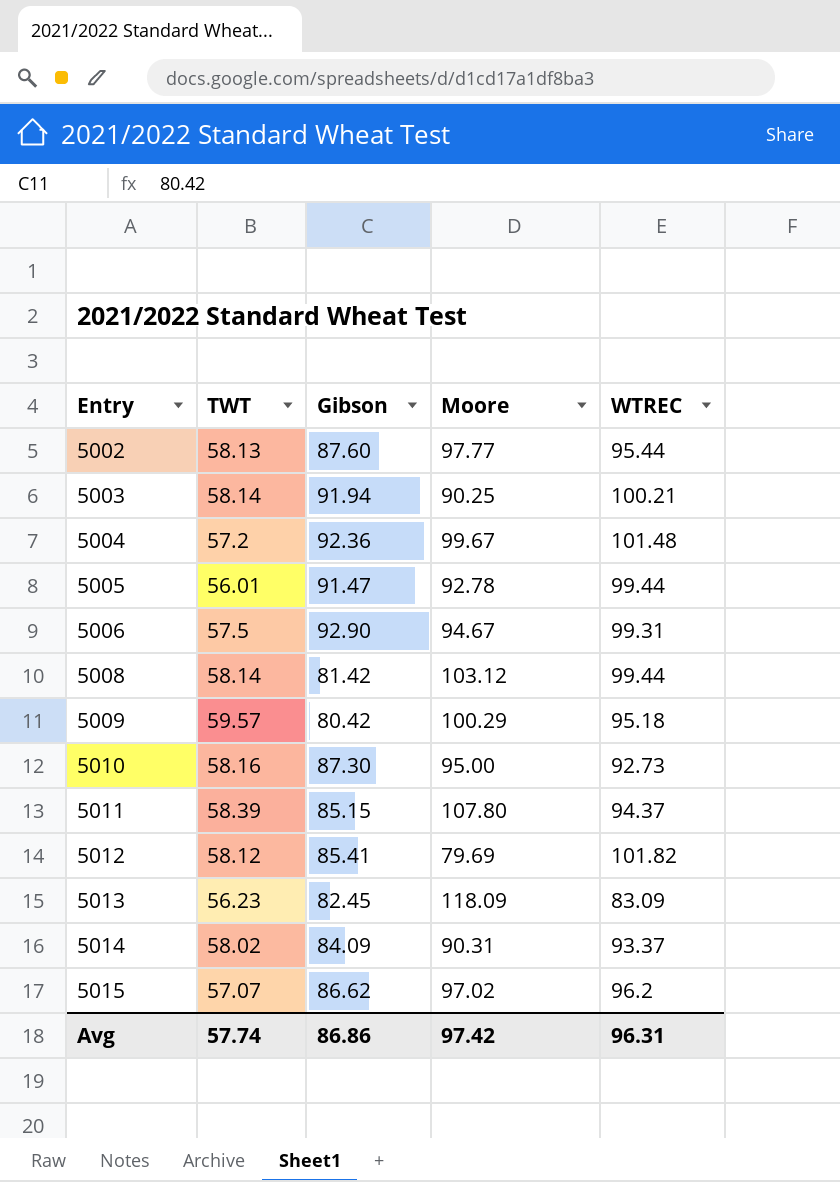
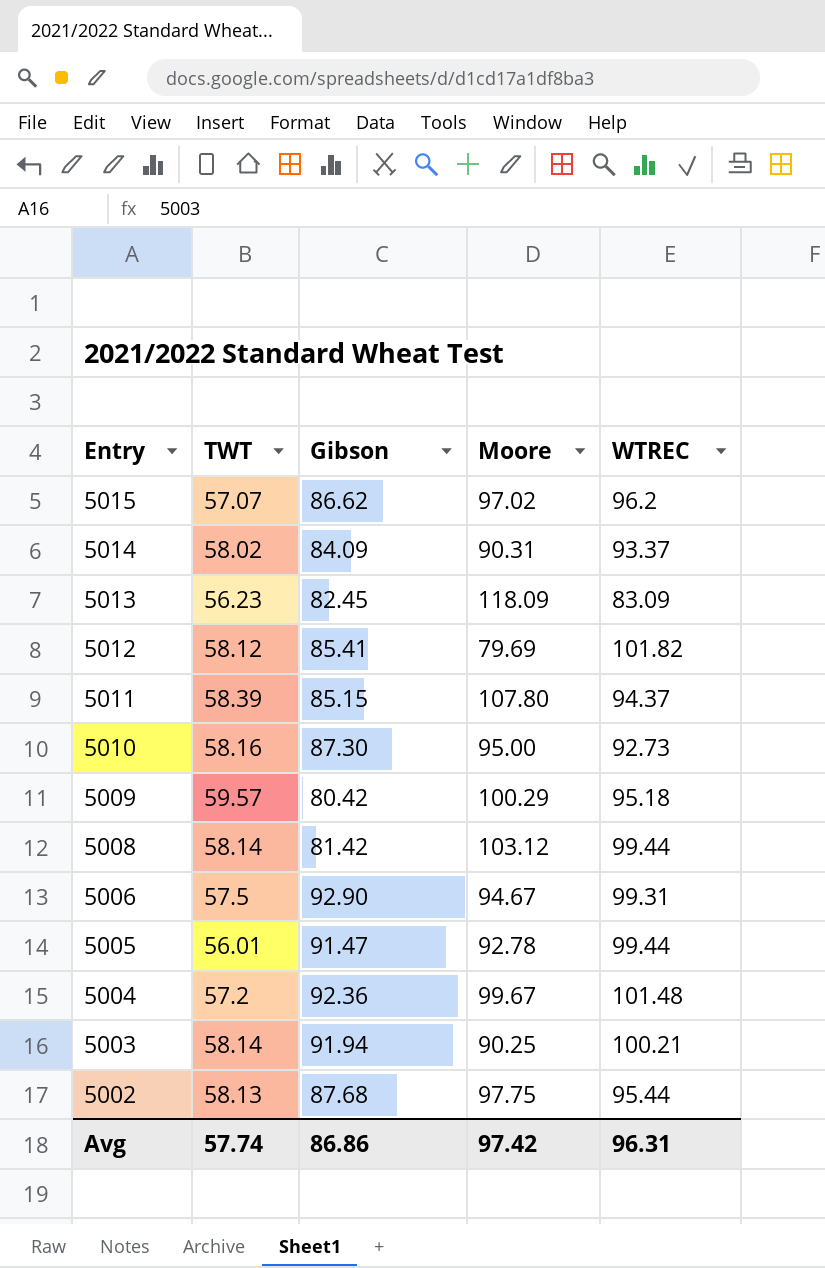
row order: Entry ascending -> Entry descending
5002 | Gibson: 87.60 -> 87.68
5002 | Moore: 97.77 -> 97.75

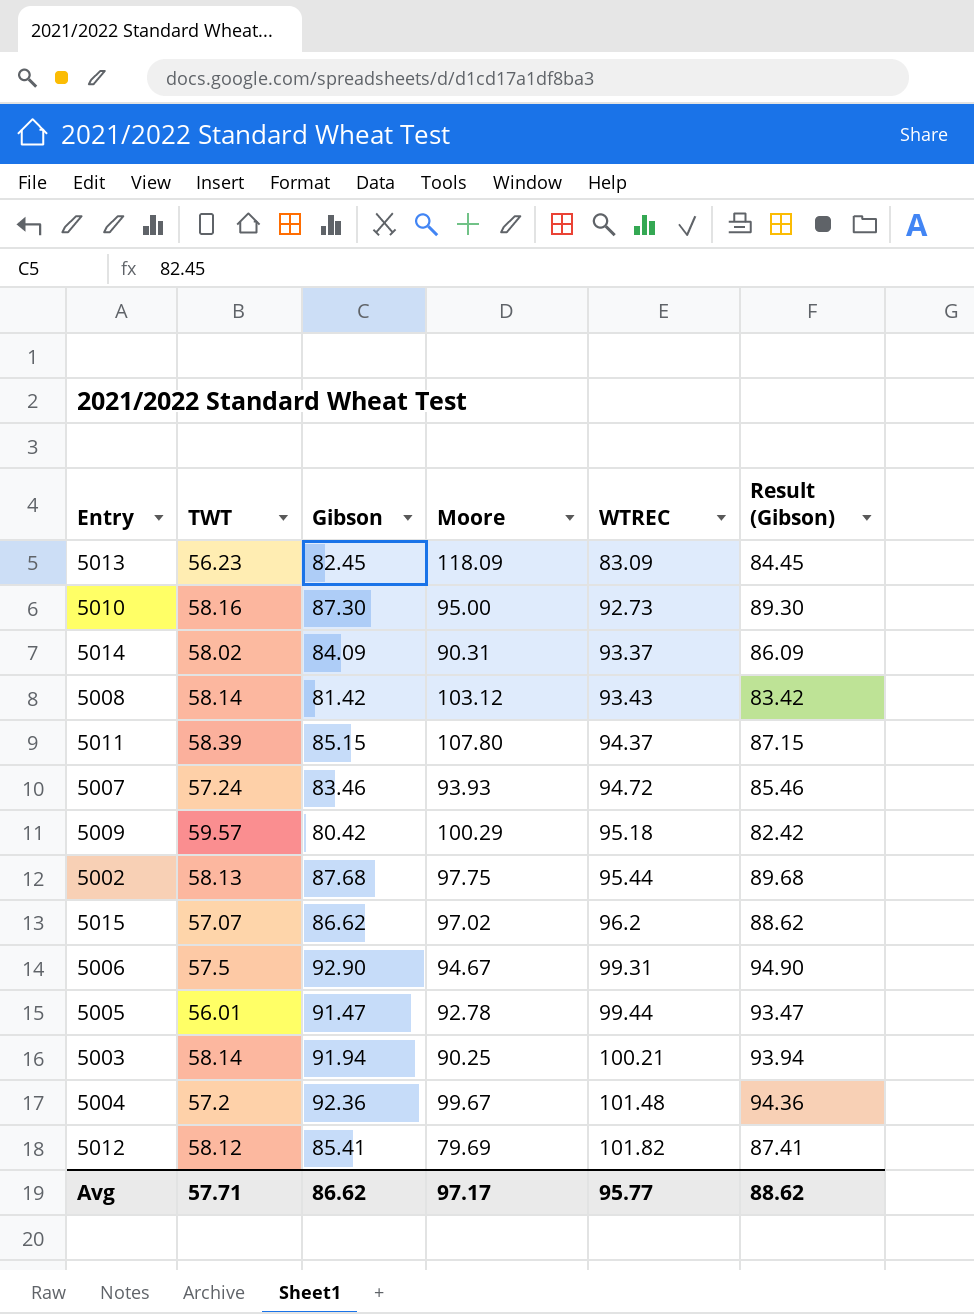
row order: Entry descending -> WTREC ascending
column Result (Gibson) | formula: none -> [Gibson] + 2
5008 | WTREC: 99.44 -> 93.43
row 5007: none -> 57.24 | 83.46 | 93.93 | 94.72 | 85.46
Avg | TWT: 57.74 -> 57.71
Avg | Gibson: 86.86 -> 86.62
Avg | Moore: 97.42 -> 97.17
Avg | WTREC: 96.31 -> 95.77

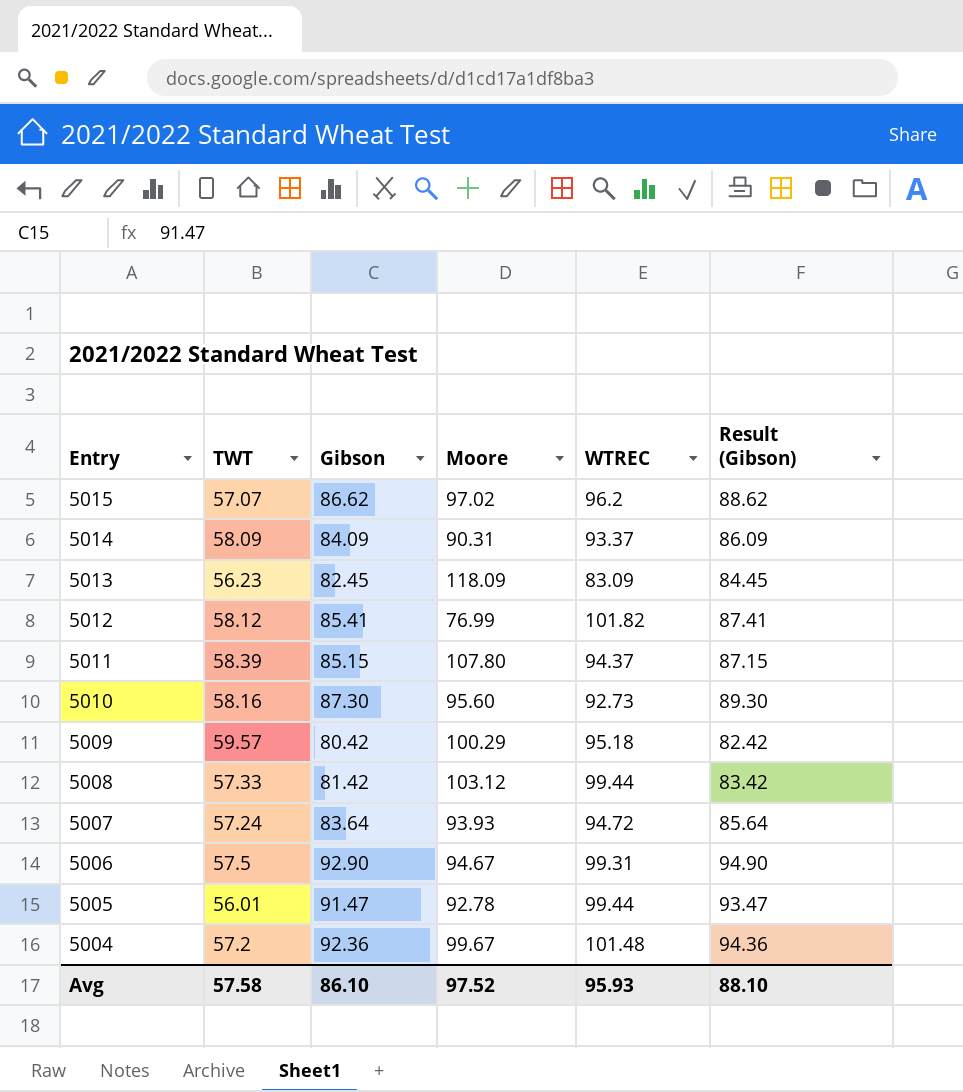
row order: WTREC ascending -> Entry descending
row 5002: 58.13 | 87.68 | 97.75 | 95.44 | 89.68 -> none
row 5003: 58.14 | 91.94 | 90.25 | 100.21 | 93.94 -> none
5014 | TWT: 58.02 -> 58.09
5012 | Moore: 79.69 -> 76.99
5010 | Moore: 95.00 -> 95.60
5008 | TWT: 58.14 -> 57.33
5008 | WTREC: 93.43 -> 99.44
5007 | Gibson: 83.46 -> 83.64
5007 | Result (Gibson): 85.46 -> 85.64
Avg | TWT: 57.71 -> 57.58
Avg | Gibson: 86.62 -> 86.10
Avg | Moore: 97.17 -> 97.52
Avg | WTREC: 95.77 -> 95.93
Avg | Result (Gibson): 88.62 -> 88.10

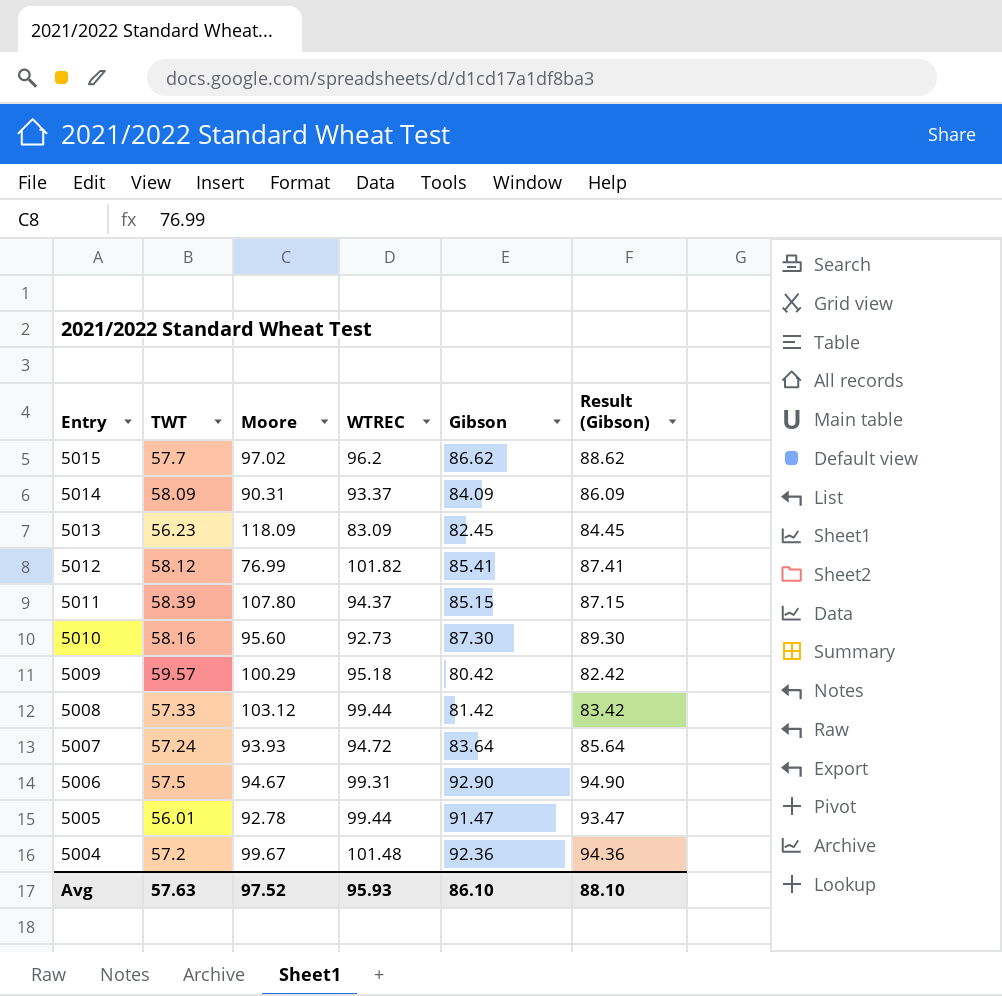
column Gibson | position: 3 -> 5
5015 | TWT: 57.07 -> 57.7
Avg | TWT: 57.58 -> 57.63

